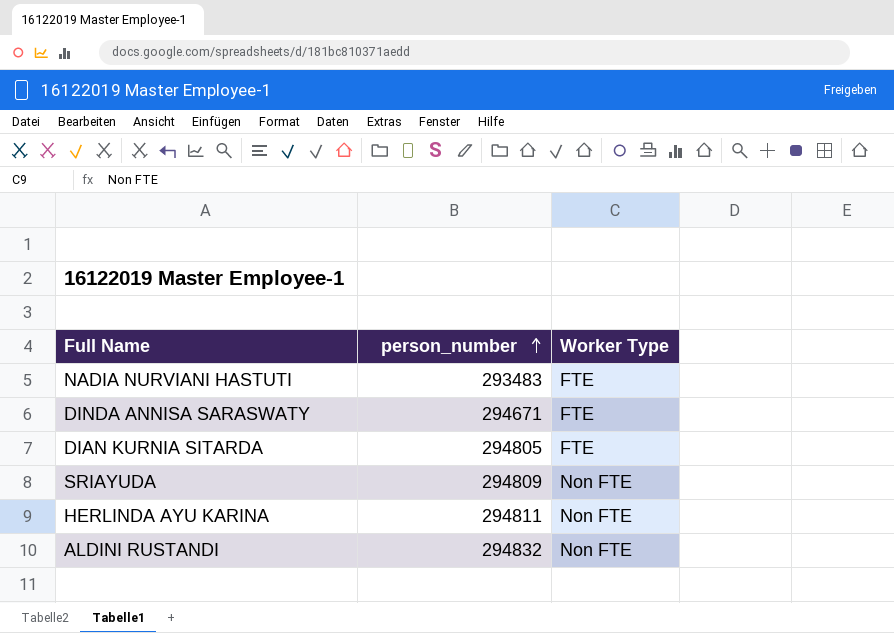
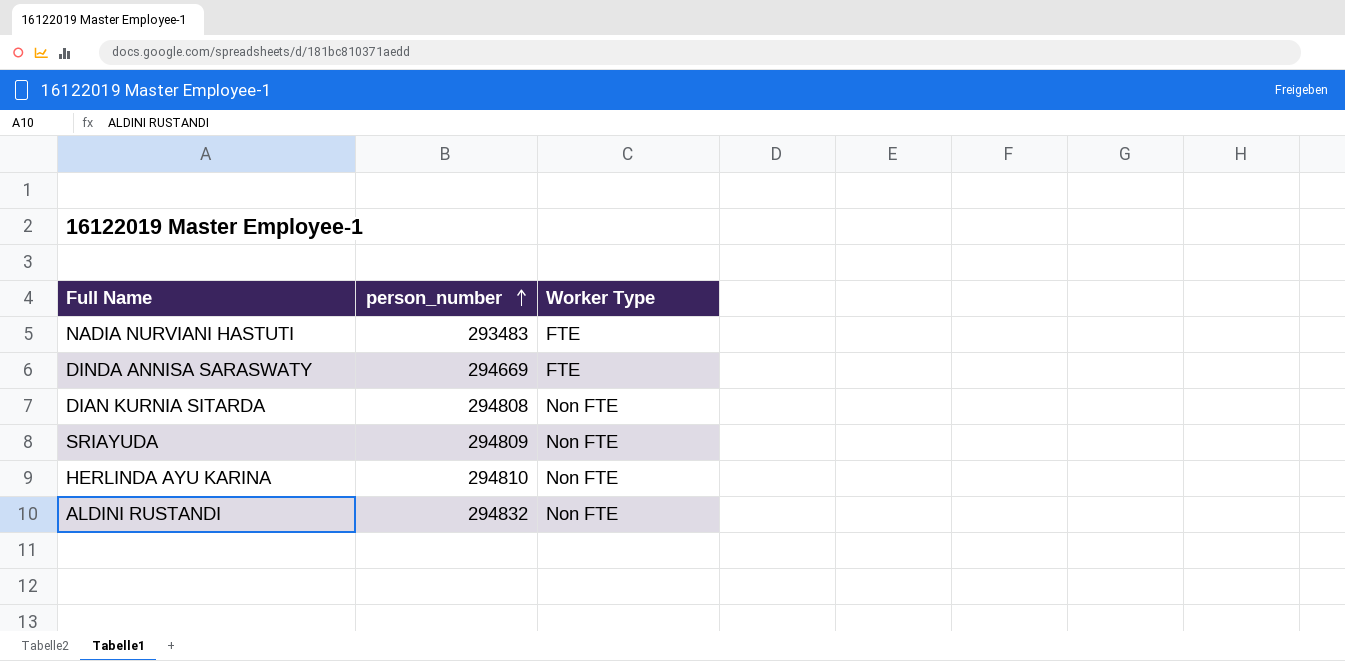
DINDA ANNISA SARASWATY | person_number: 294671 -> 294669
DIAN KURNIA SITARDA | person_number: 294805 -> 294808
DIAN KURNIA SITARDA | Worker Type: FTE -> Non FTE
HERLINDA AYU KARINA | person_number: 294811 -> 294810

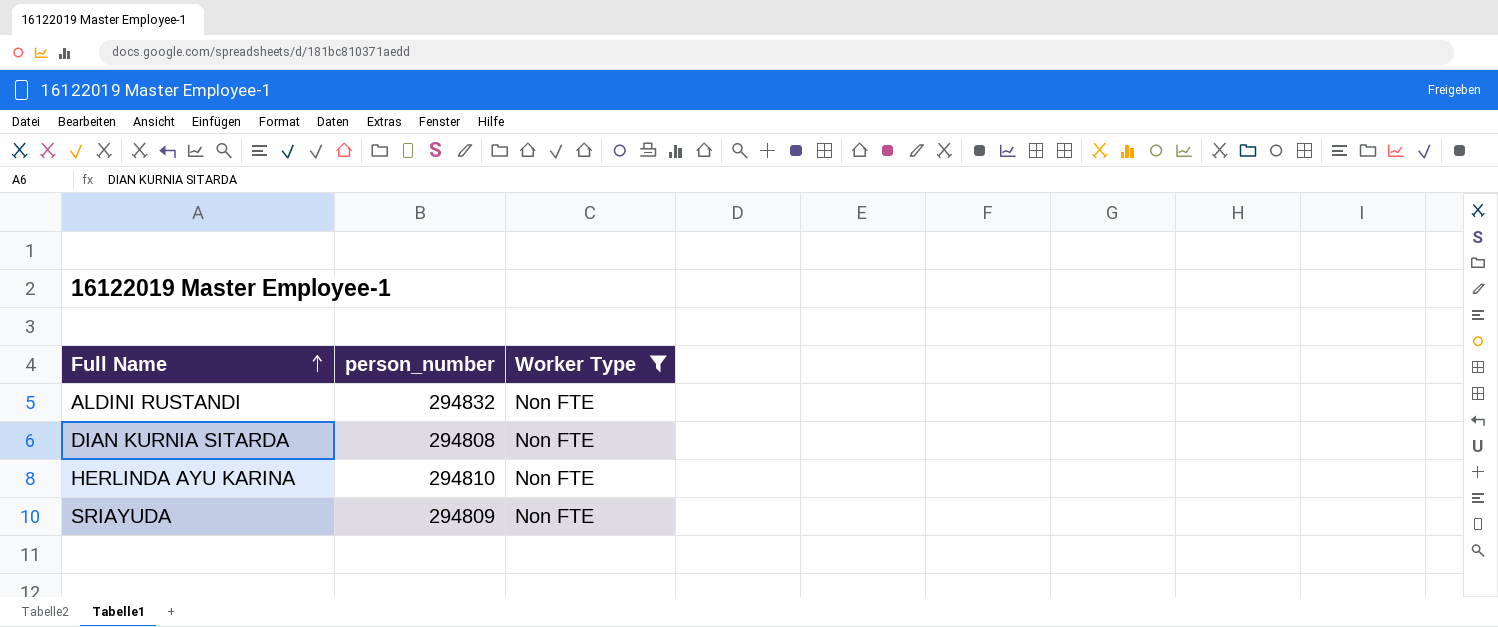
filter: none -> Worker Type = Non FTE
row order: person_number ascending -> Full Name ascending

